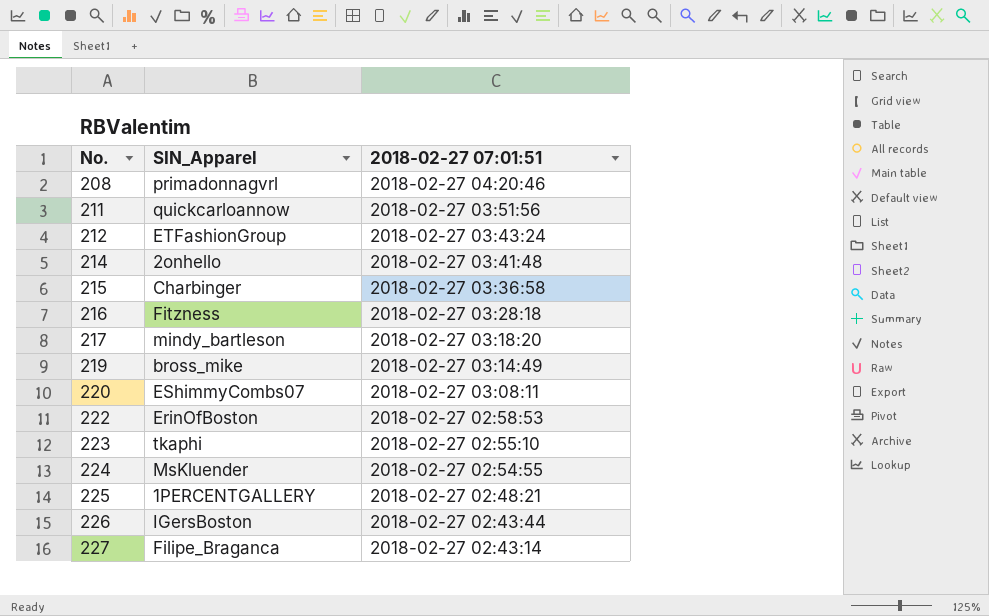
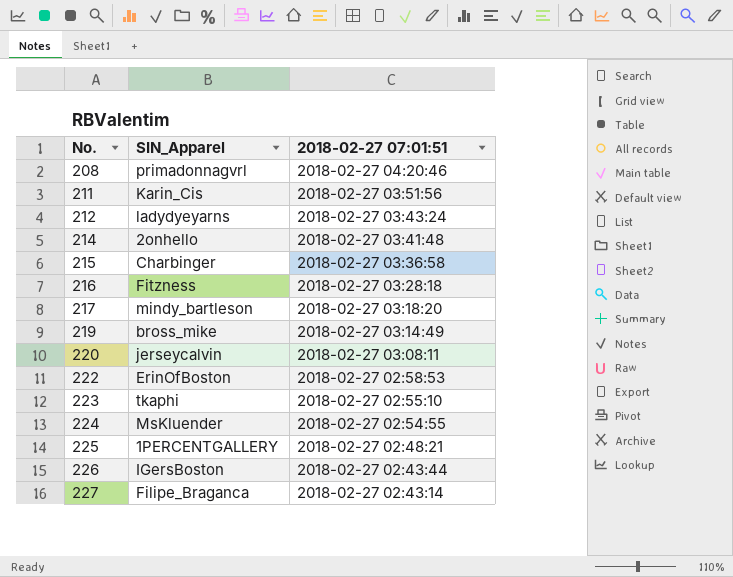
211 | SIN_Apparel: quickcarloannow -> Karin_Cis
212 | SIN_Apparel: ETFashionGroup -> ladydyeyarns
220 | SIN_Apparel: EShimmyCombs07 -> jerseycalvin

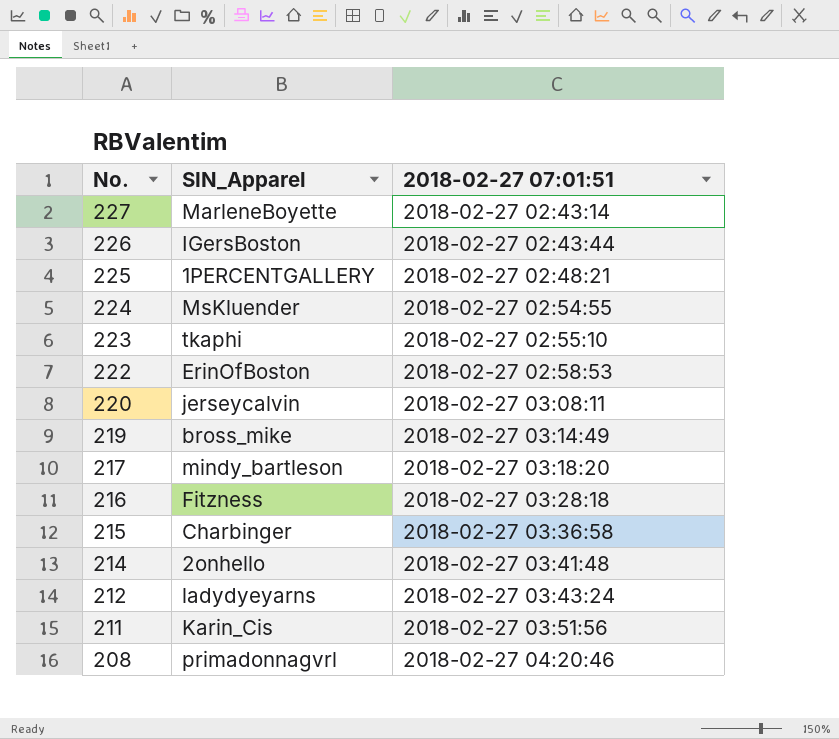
row order: No. ascending -> No. descending
227 | SIN_Apparel: Filipe_Braganca -> MarleneBoyette

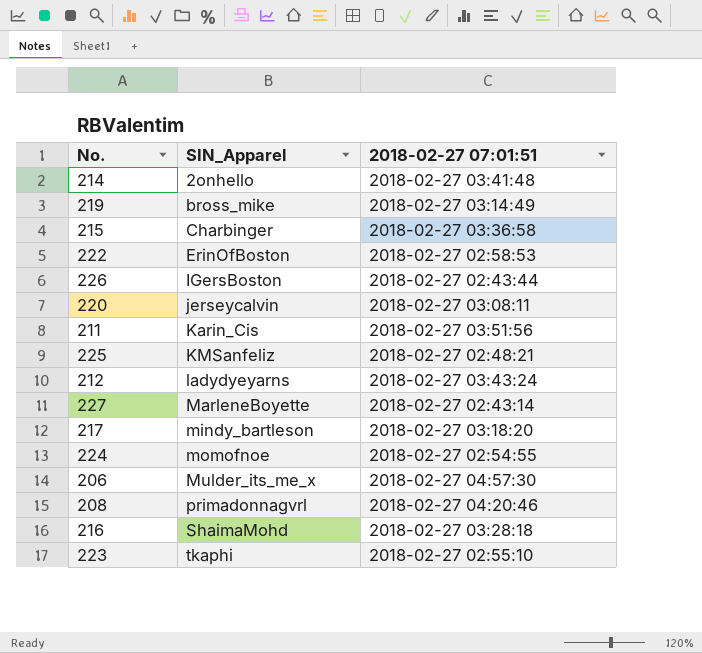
row order: No. descending -> SIN_Apparel ascending
225 | SIN_Apparel: 1PERCENTGALLERY -> KMSanfeliz
224 | SIN_Apparel: MsKluender -> momofnoe
row 206: none -> Mulder_its_me_x | 2018-02-27 04:57:30
216 | SIN_Apparel: Fitzness -> ShaimaMohd

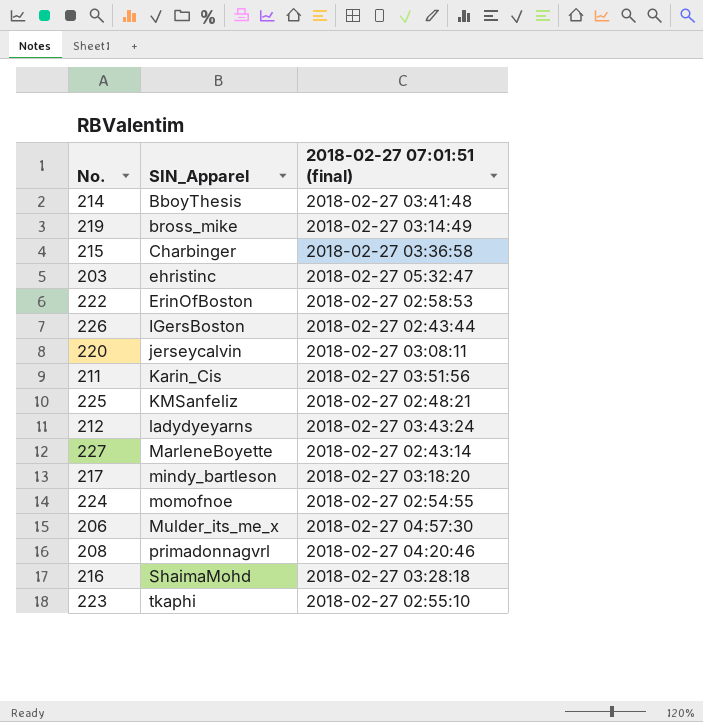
column name: 2018-02-27 07:01:51 -> 2018-02-27 07:01:51 (final)
214 | SIN_Apparel: 2onhello -> BboyThesis
row 203: none -> ehristinc | 2018-02-27 05:32:47

